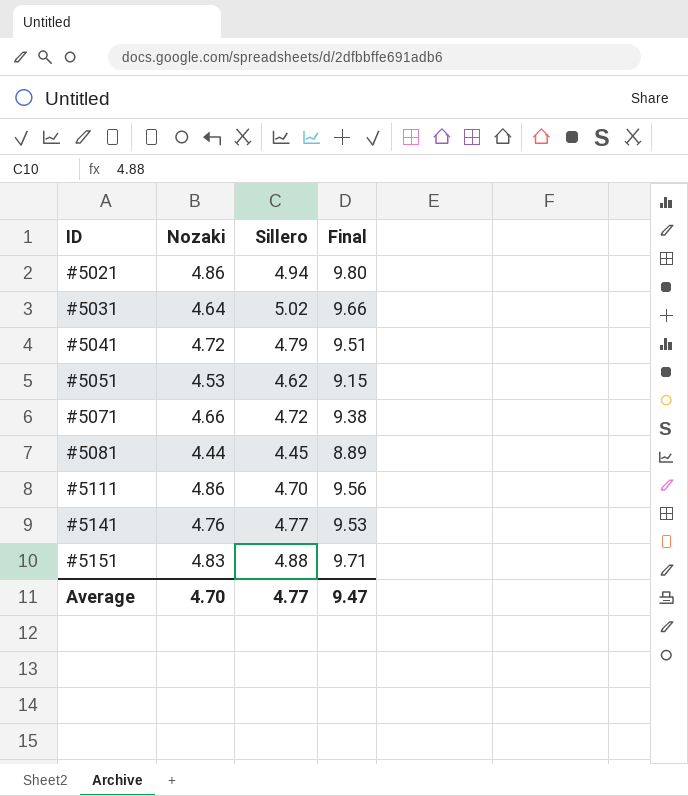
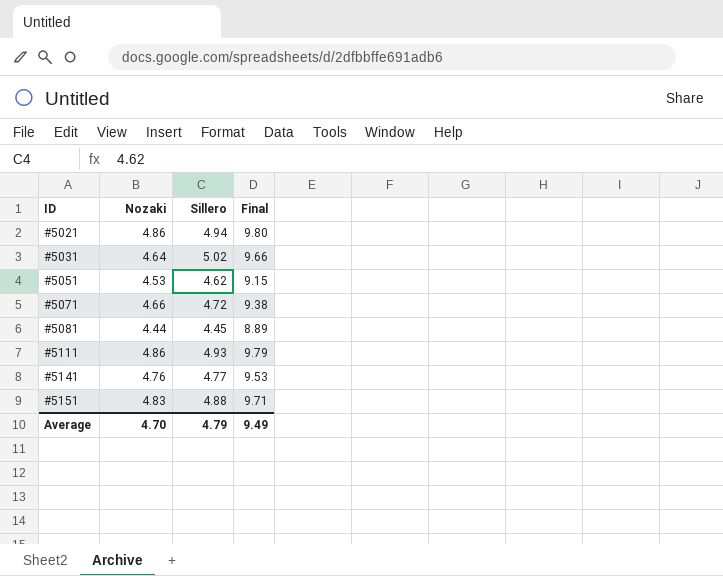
row #5041: 4.72 | 4.79 | 9.51 -> none
#5111 | Sillero: 4.70 -> 4.93
#5111 | Final: 9.56 -> 9.79
Average | Sillero: 4.77 -> 4.79
Average | Final: 9.47 -> 9.49

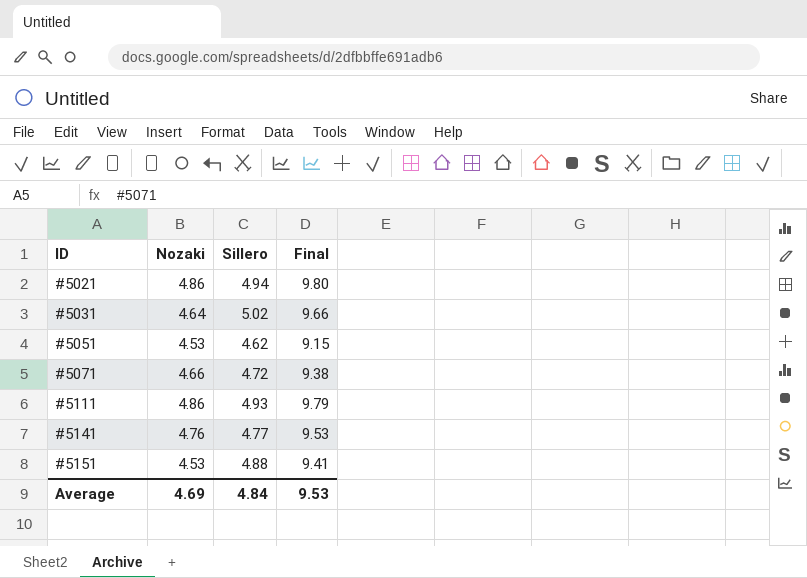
row #5081: 4.44 | 4.45 | 8.89 -> none
#5151 | Nozaki: 4.83 -> 4.53
#5151 | Final: 9.71 -> 9.41
Average | Nozaki: 4.70 -> 4.69
Average | Sillero: 4.79 -> 4.84
Average | Final: 9.49 -> 9.53

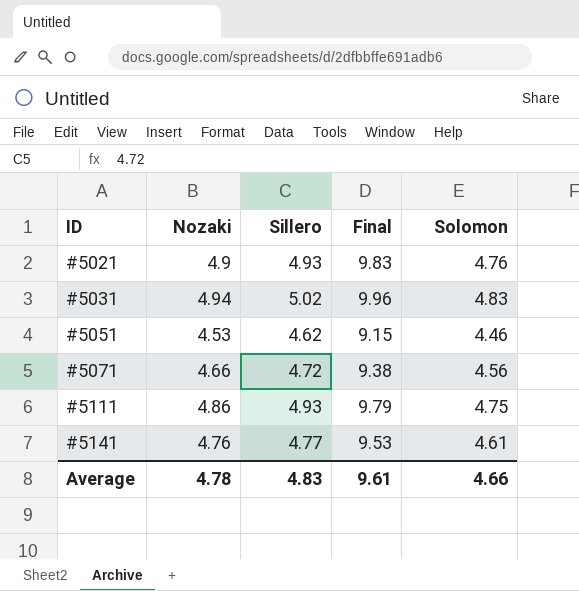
column Solomon | position: none -> 5
row #5151: 4.53 | 4.88 | 9.41 -> none
#5021 | Nozaki: 4.86 -> 4.9
#5021 | Sillero: 4.94 -> 4.93
#5021 | Final: 9.80 -> 9.83
#5031 | Nozaki: 4.64 -> 4.94
#5031 | Final: 9.66 -> 9.96
Average | Nozaki: 4.69 -> 4.78
Average | Sillero: 4.84 -> 4.83
Average | Final: 9.53 -> 9.61

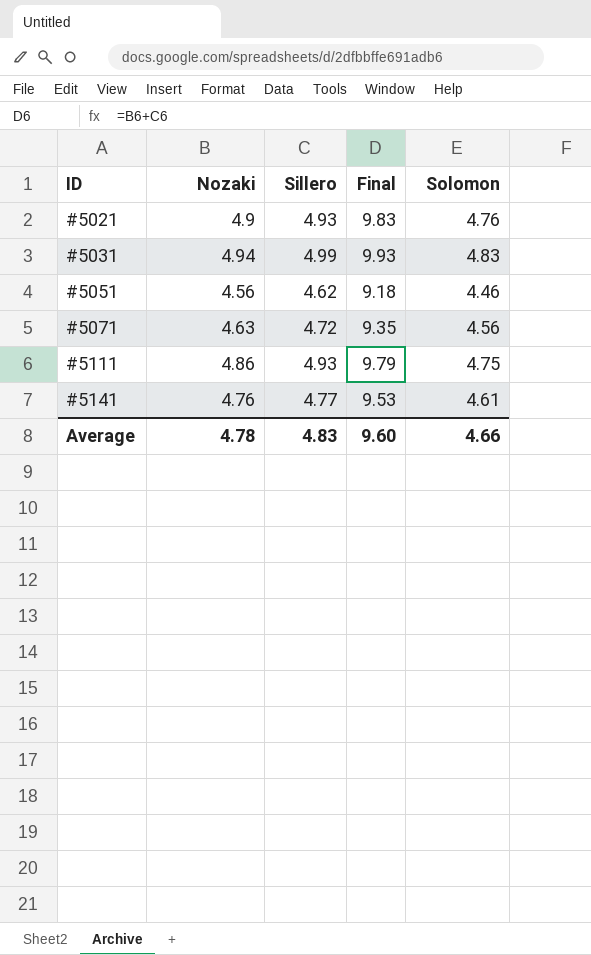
#5031 | Sillero: 5.02 -> 4.99
#5031 | Final: 9.96 -> 9.93
#5051 | Nozaki: 4.53 -> 4.56
#5051 | Final: 9.15 -> 9.18
#5071 | Nozaki: 4.66 -> 4.63
#5071 | Final: 9.38 -> 9.35
Average | Final: 9.61 -> 9.60

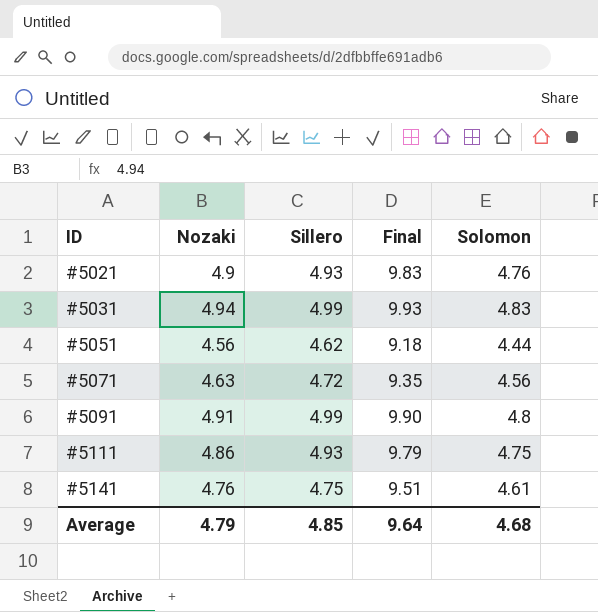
#5051 | Solomon: 4.46 -> 4.44
row #5091: none -> 4.91 | 4.99 | 9.90 | 4.8
#5141 | Sillero: 4.77 -> 4.75
#5141 | Final: 9.53 -> 9.51
Average | Nozaki: 4.78 -> 4.79
Average | Sillero: 4.83 -> 4.85
Average | Final: 9.60 -> 9.64
Average | Solomon: 4.66 -> 4.68

